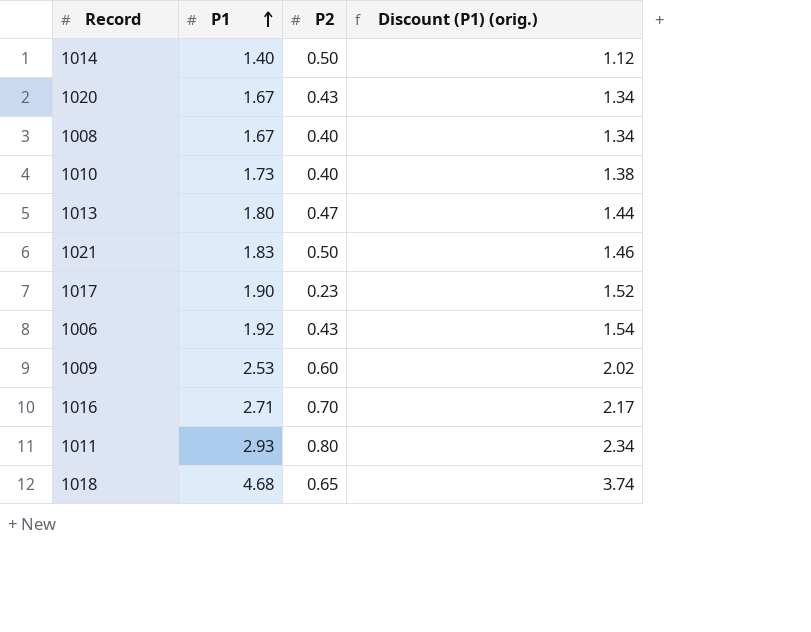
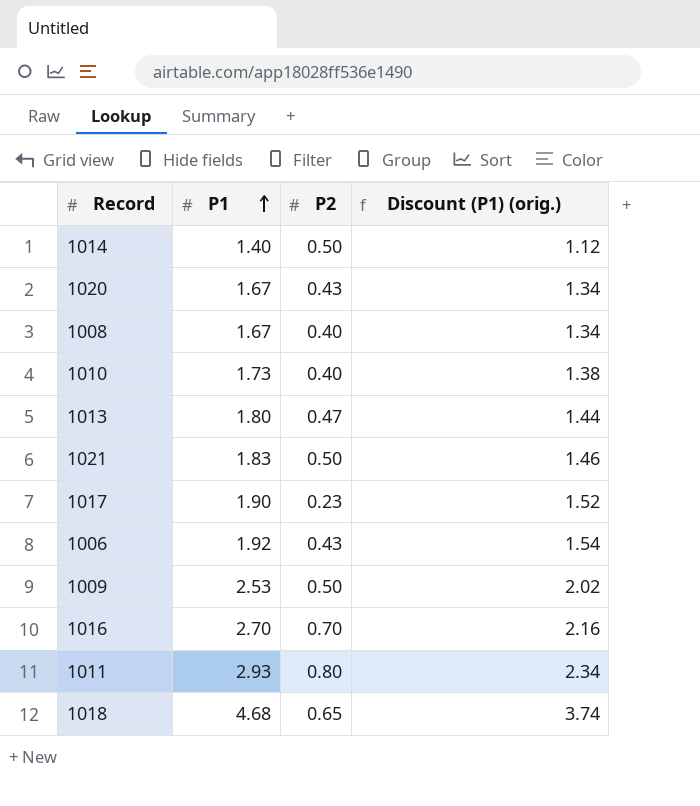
1009 | P2: 0.60 -> 0.50
1016 | P1: 2.71 -> 2.70
1016 | Discount (P1) (orig.): 2.17 -> 2.16

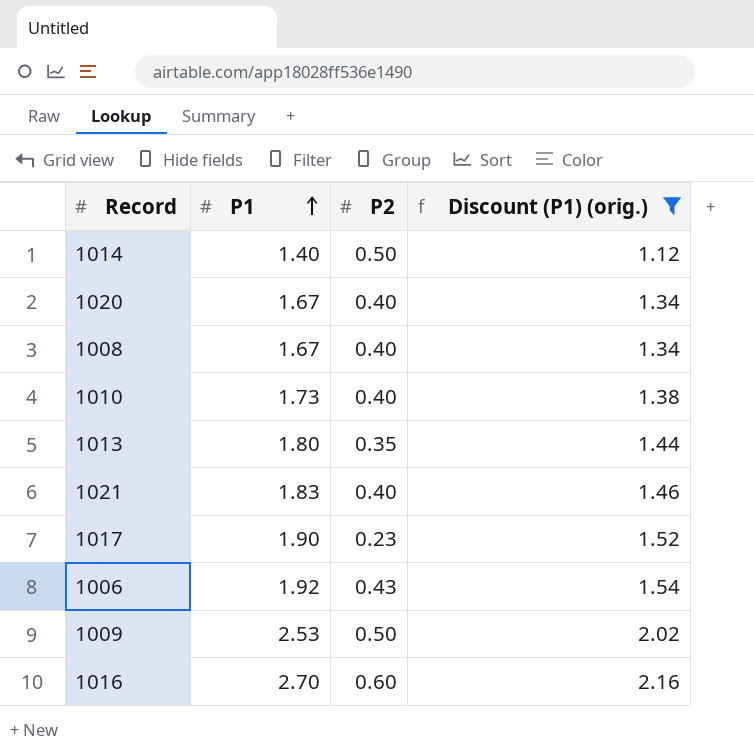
filter: none -> Discount (P1) (orig.) <= 2.16
1020 | P2: 0.43 -> 0.40
1013 | P2: 0.47 -> 0.35
1021 | P2: 0.50 -> 0.40
1016 | P2: 0.70 -> 0.60

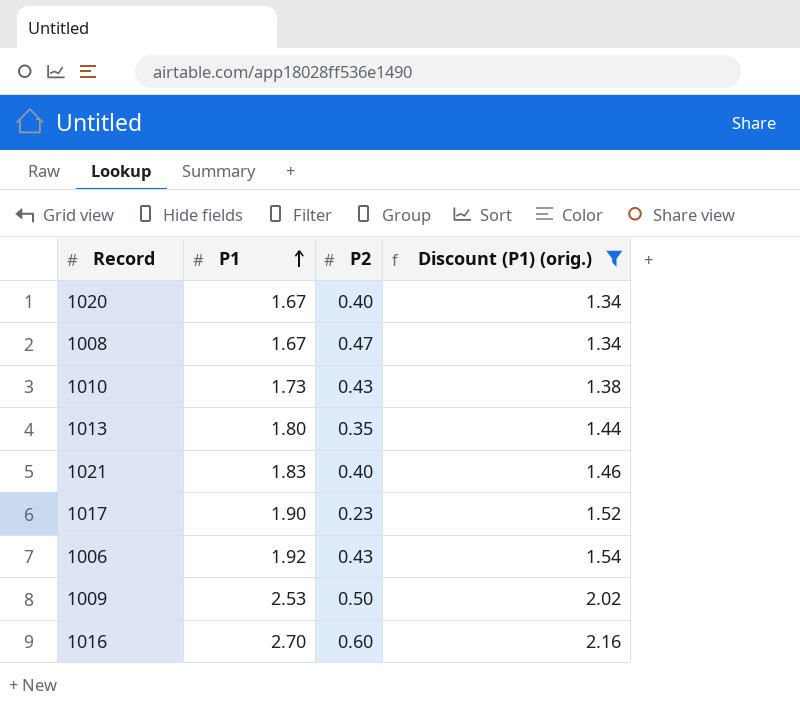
row 1014: 1.40 | 0.50 | 1.12 -> none
1008 | P2: 0.40 -> 0.47
1010 | P2: 0.40 -> 0.43

